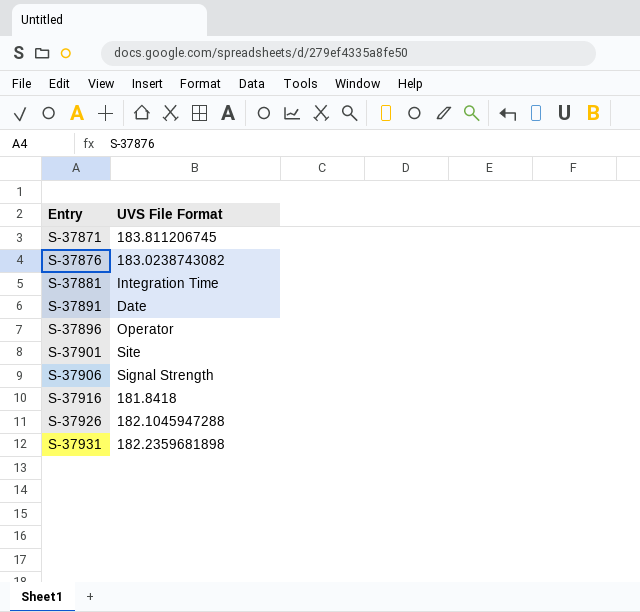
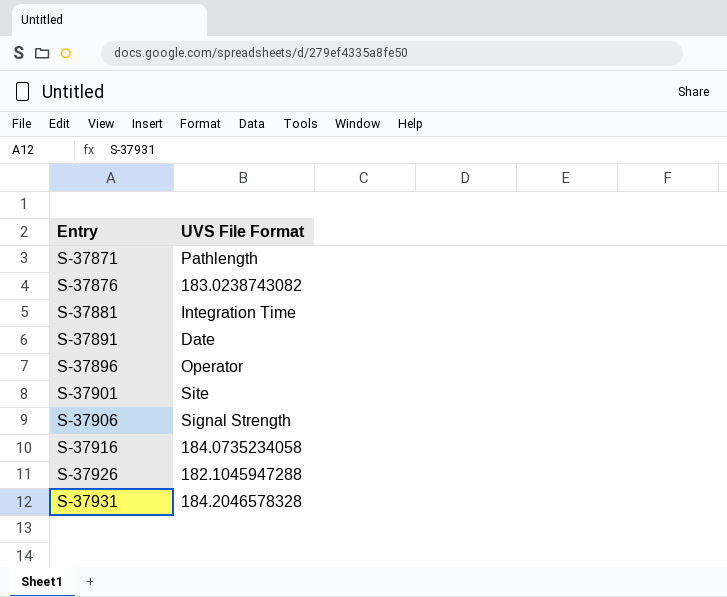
S-37871 | UVS File Format: 183.811206745 -> Pathlength
S-37916 | UVS File Format: 181.8418 -> 184.0735234058
S-37931 | UVS File Format: 182.2359681898 -> 184.2046578328

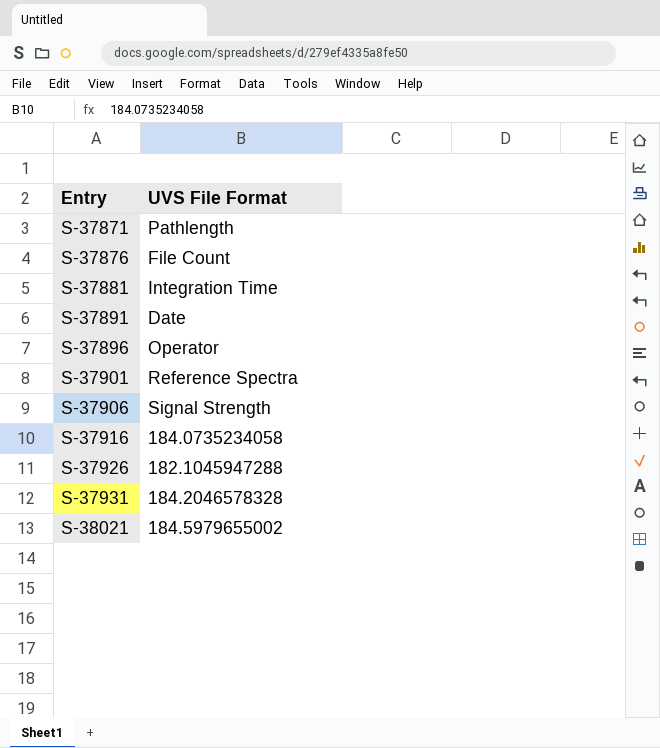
S-37876 | UVS File Format: 183.0238743082 -> File Count
S-37901 | UVS File Format: Site -> Reference Spectra
row S-38021: none -> 184.5979655002

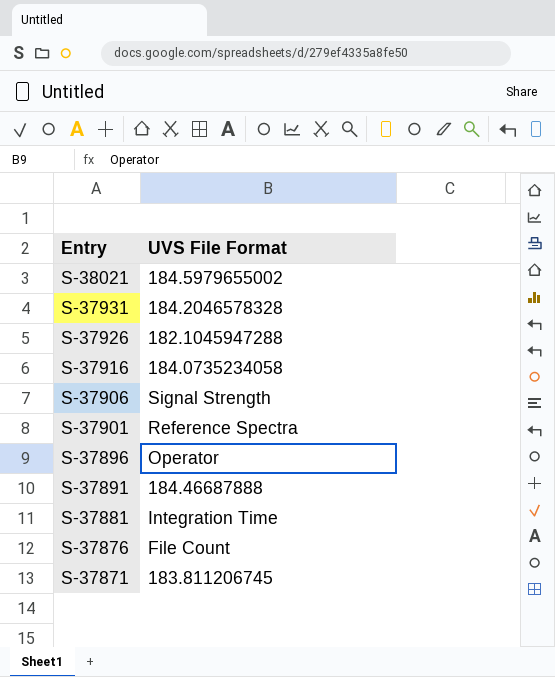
row order: Entry ascending -> Entry descending
S-37891 | UVS File Format: Date -> 184.46687888
S-37871 | UVS File Format: Pathlength -> 183.811206745

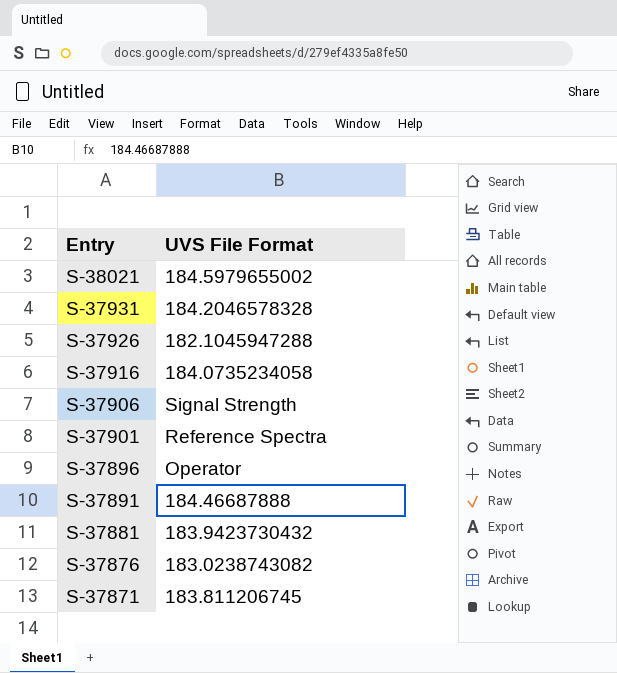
S-37881 | UVS File Format: Integration Time -> 183.9423730432
S-37876 | UVS File Format: File Count -> 183.0238743082

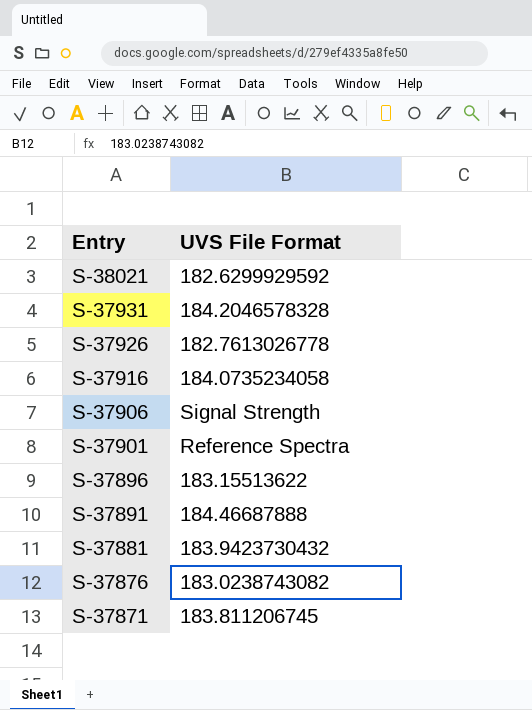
S-38021 | UVS File Format: 184.5979655002 -> 182.6299929592
S-37926 | UVS File Format: 182.1045947288 -> 182.7613026778
S-37896 | UVS File Format: Operator -> 183.15513622

